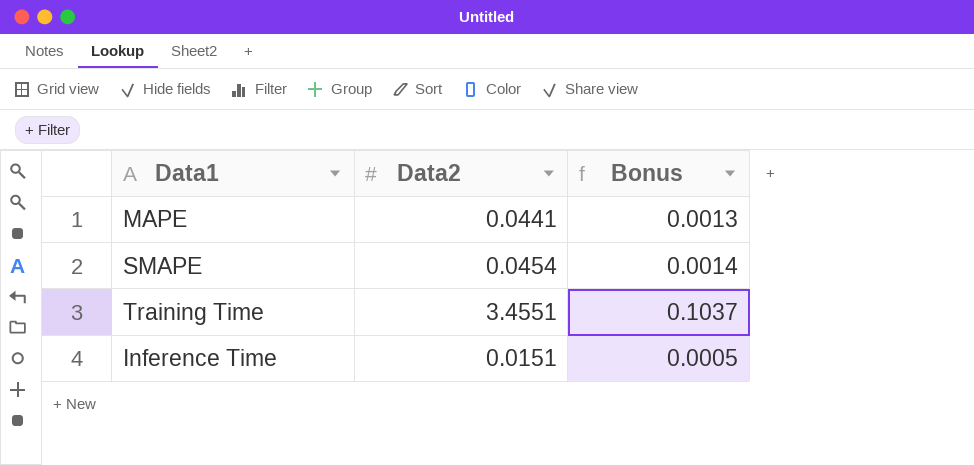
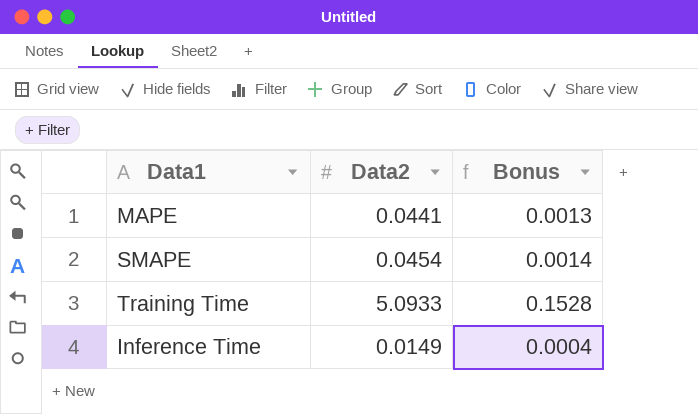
Training Time | Data2: 3.4551 -> 5.0933
Training Time | Bonus: 0.1037 -> 0.1528
Inference Time | Data2: 0.0151 -> 0.0149
Inference Time | Bonus: 0.0005 -> 0.0004

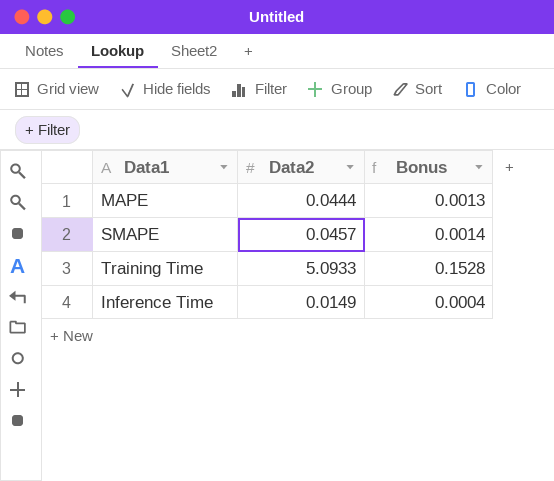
MAPE | Data2: 0.0441 -> 0.0444
SMAPE | Data2: 0.0454 -> 0.0457

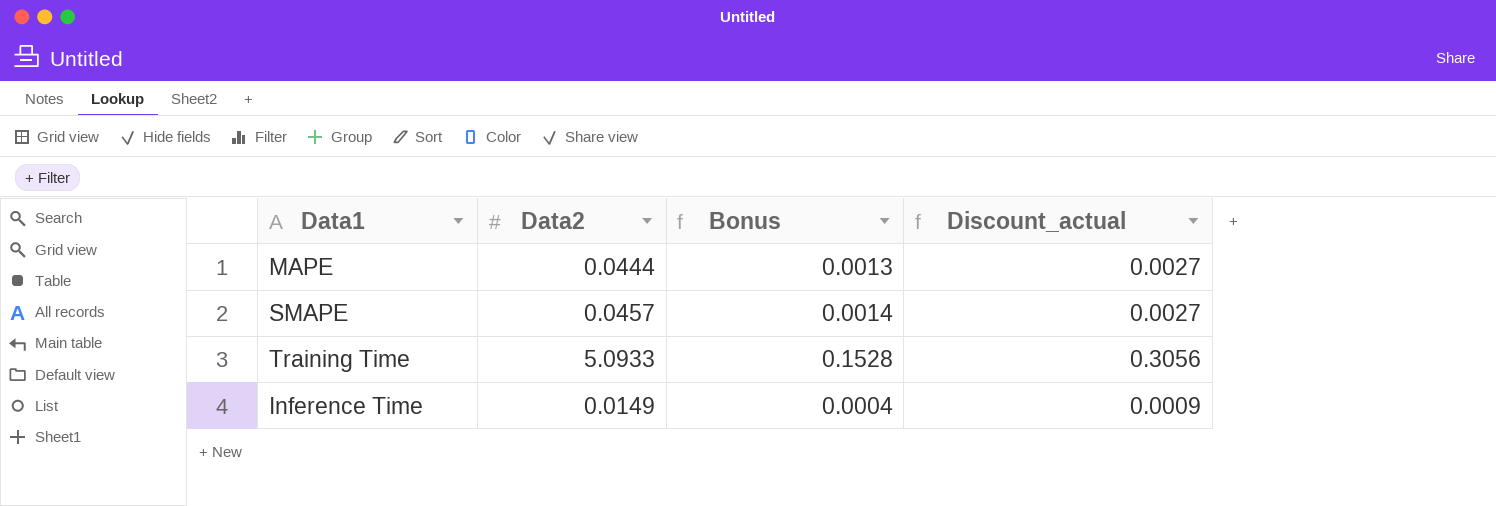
column Discount_actual | formula: none -> [Data2] * 0.06

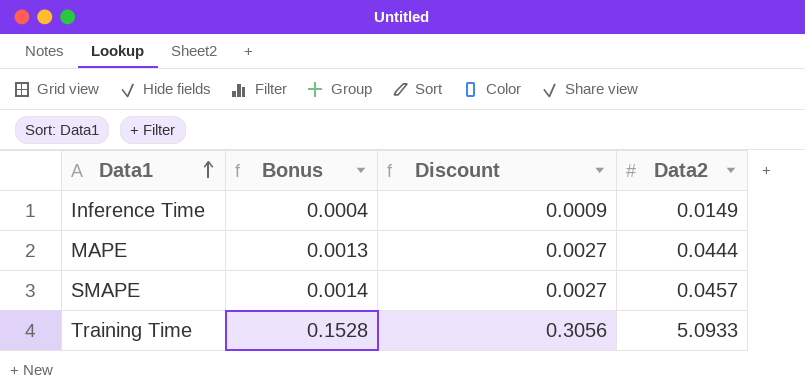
row order: none -> Data1 ascending
column name: Discount_actual -> Discount
column Data2 | position: 2 -> 4

